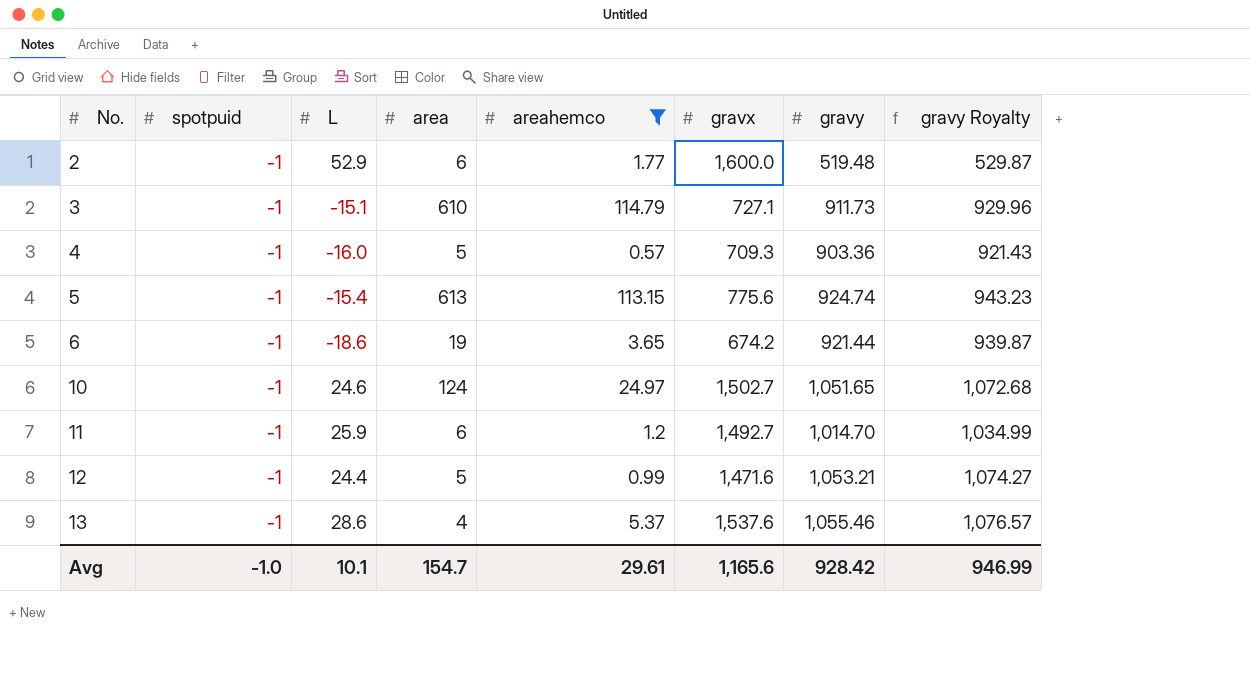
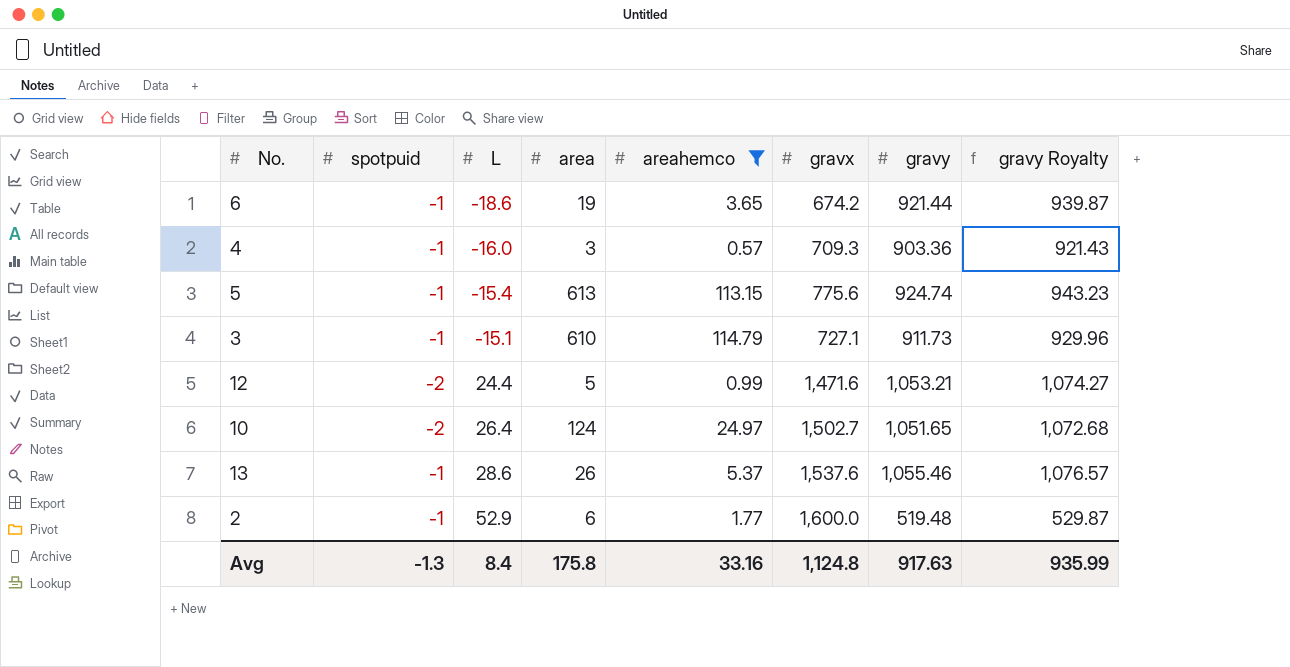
row order: No. ascending -> L ascending
row 11: -1 | 25.9 | 6 | 1.2 | 1,492.7 | 1,014.70 | 1,034.99 -> none
4 | area: 5 -> 3
12 | spotpuid: -1 -> -2
10 | spotpuid: -1 -> -2
10 | L: 24.6 -> 26.4
13 | area: 4 -> 26
Avg | spotpuid: -1.0 -> -1.3
Avg | L: 10.1 -> 8.4
Avg | area: 154.7 -> 175.8
Avg | areahemco: 29.61 -> 33.16
Avg | gravx: 1,165.6 -> 1,124.8
Avg | gravy: 928.42 -> 917.63
Avg | gravy Royalty: 946.99 -> 935.99

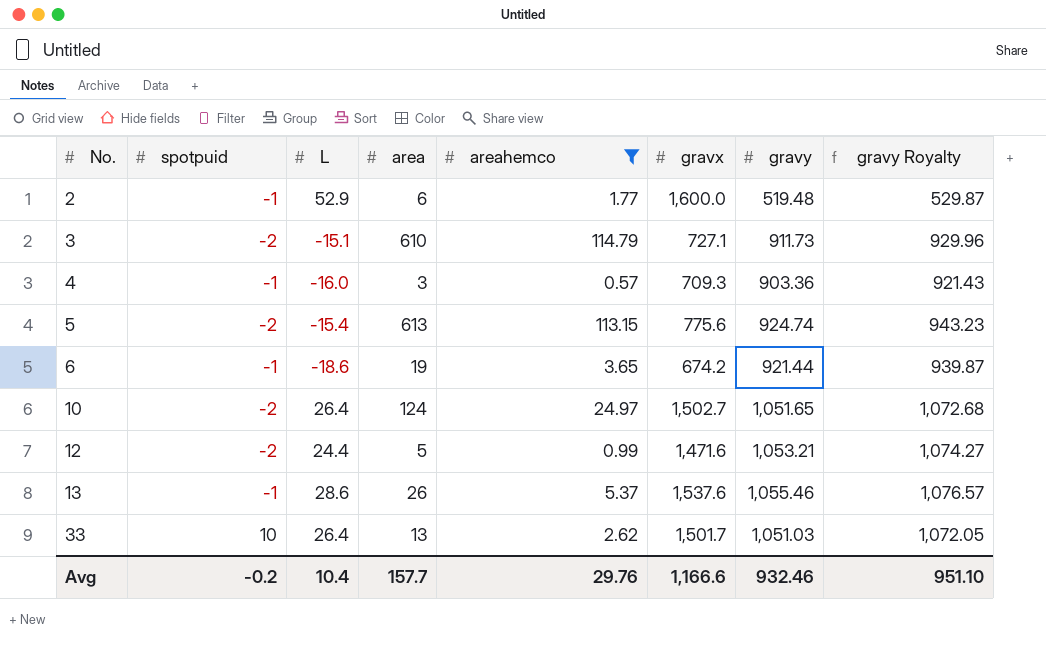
row order: L ascending -> No. ascending
3 | spotpuid: -1 -> -2
5 | spotpuid: -1 -> -2
row 33: none -> 10 | 26.4 | 13 | 2.62 | 1,501.7 | 1,051.03 | 1,072.05
Avg | spotpuid: -1.3 -> -0.2
Avg | L: 8.4 -> 10.4
Avg | area: 175.8 -> 157.7
Avg | areahemco: 33.16 -> 29.76
Avg | gravx: 1,124.8 -> 1,166.6
Avg | gravy: 917.63 -> 932.46
Avg | gravy Royalty: 935.99 -> 951.10

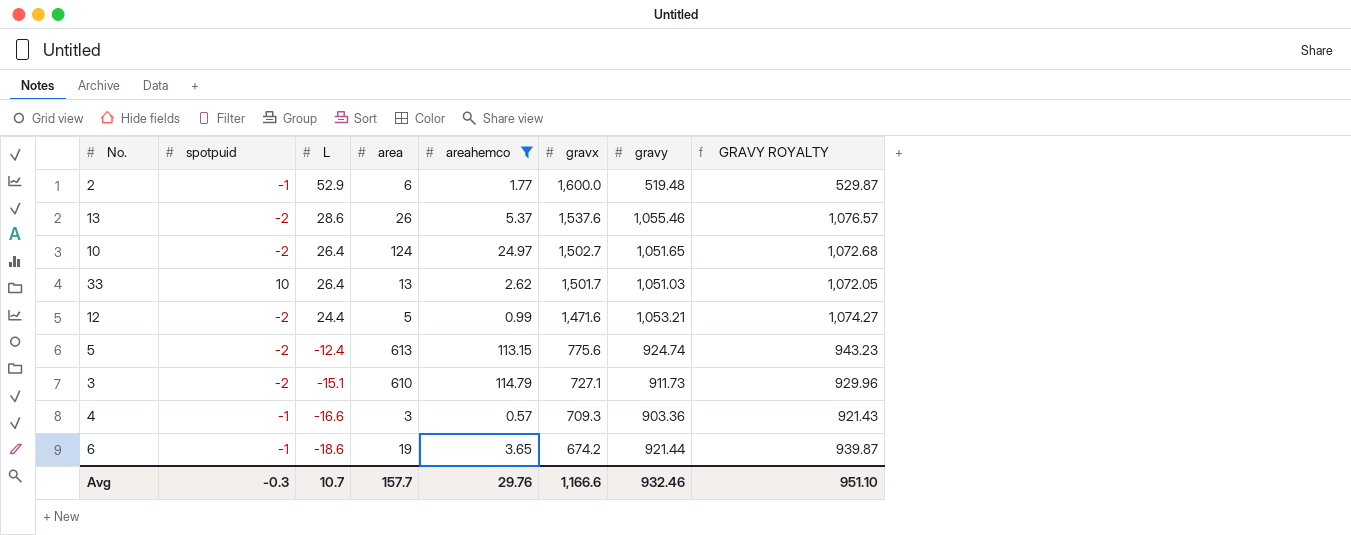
row order: No. ascending -> L descending
column name: gravy Royalty -> GRAVY ROYALTY
13 | spotpuid: -1 -> -2
5 | L: -15.4 -> -12.4
4 | L: -16.0 -> -16.6
Avg | spotpuid: -0.2 -> -0.3
Avg | L: 10.4 -> 10.7

